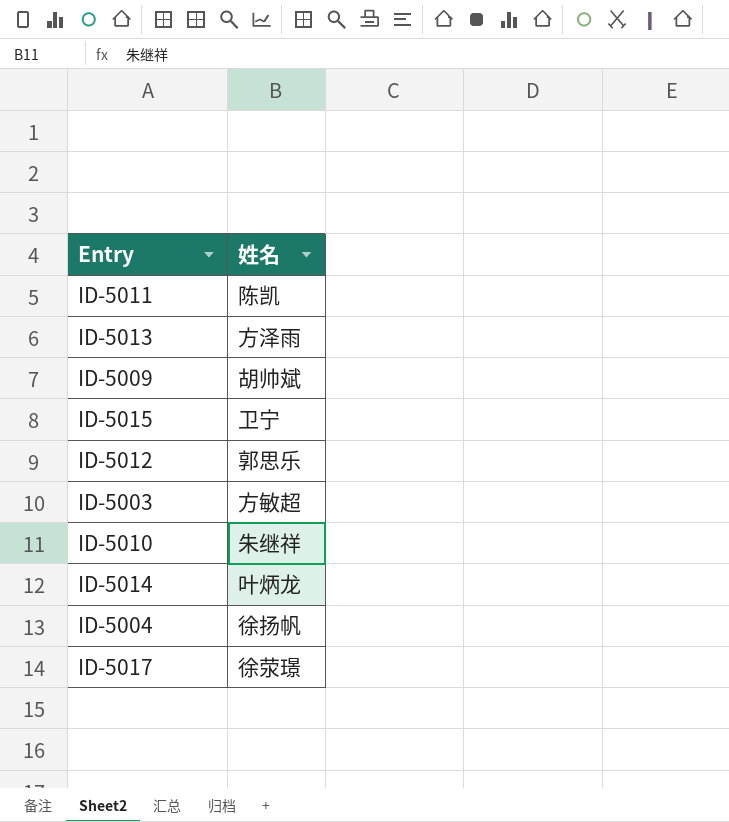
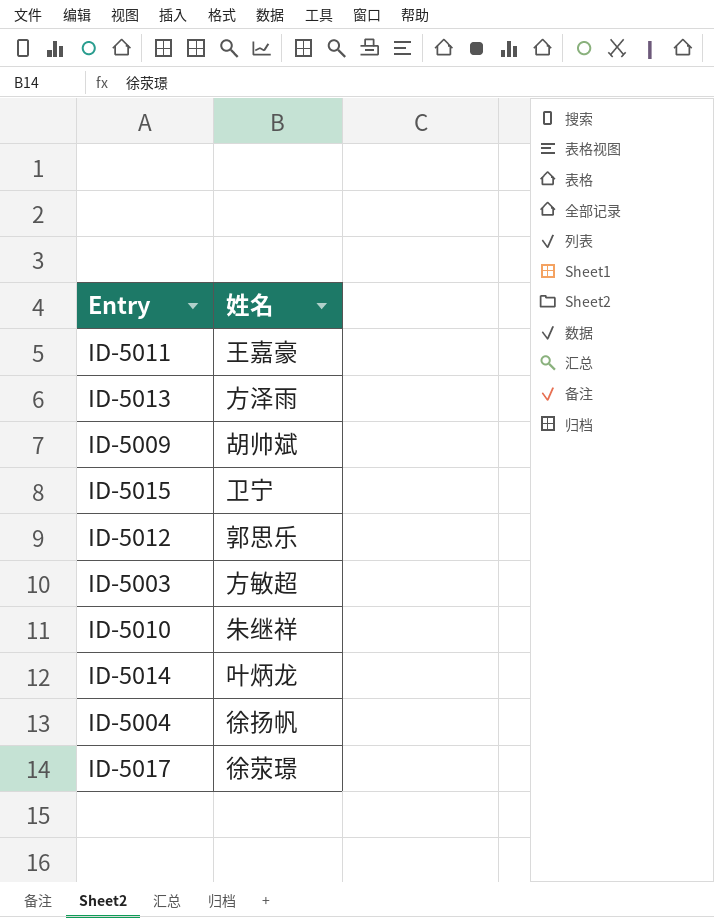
ID-5011 | 姓名: 陈凯 -> 王嘉豪

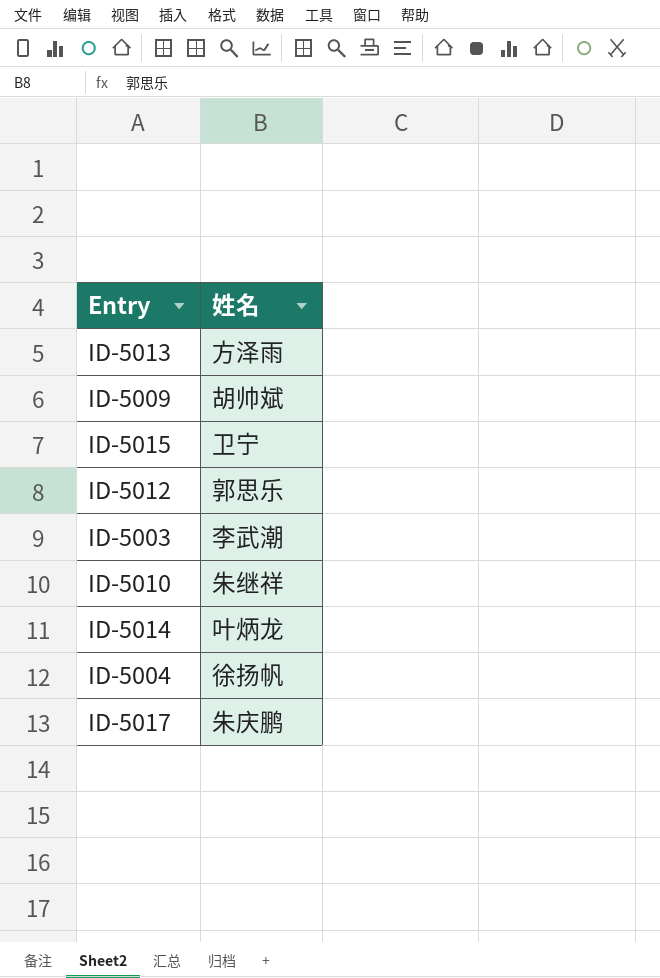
row ID-5011: 王嘉豪 -> none
ID-5003 | 姓名: 方敏超 -> 李武潮
ID-5017 | 姓名: 徐荥璟 -> 朱庆鹏

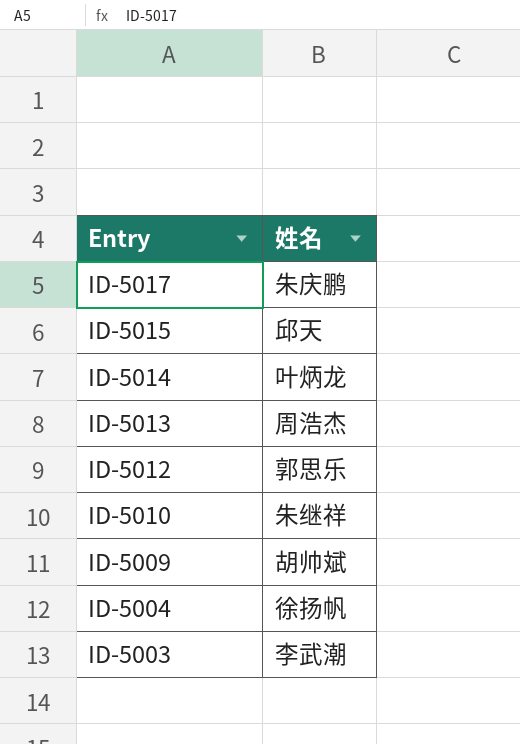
row order: none -> Entry descending
ID-5015 | 姓名: 卫宁 -> 邱天
ID-5013 | 姓名: 方泽雨 -> 周浩杰

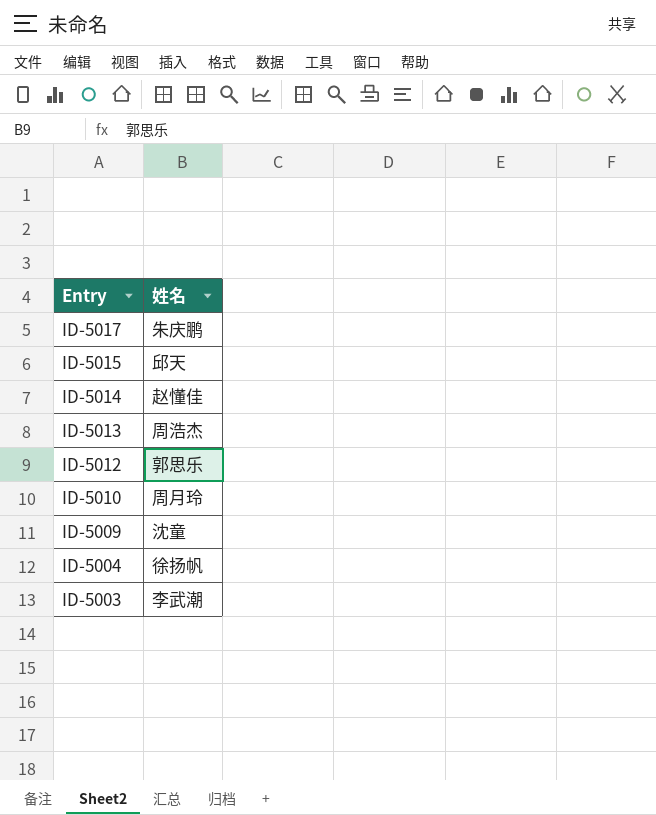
ID-5014 | 姓名: 叶炳龙 -> 赵懂佳
ID-5010 | 姓名: 朱继祥 -> 周月玲
ID-5009 | 姓名: 胡帅斌 -> 沈童

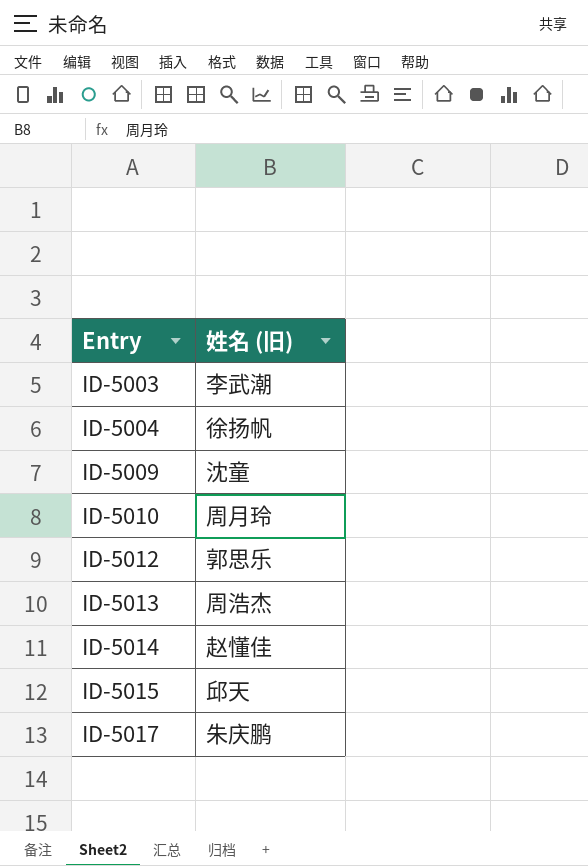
row order: Entry descending -> Entry ascending
column name: 姓名 -> 姓名 (旧)

